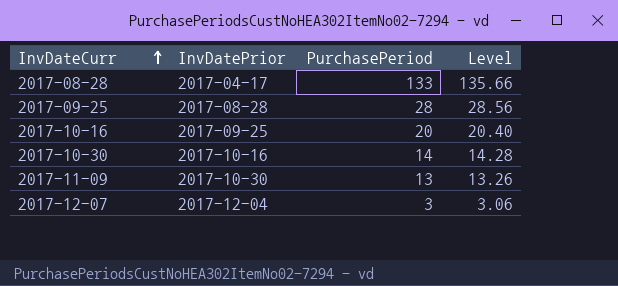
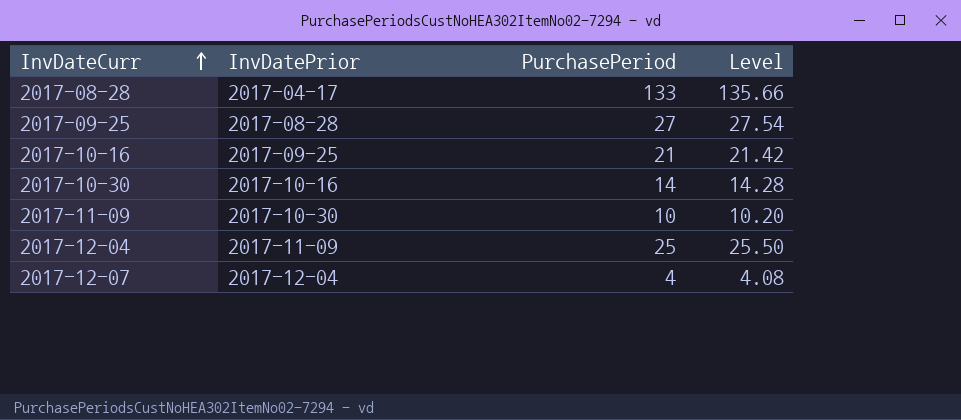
2017-09-25 | PurchasePeriod: 28 -> 27
2017-09-25 | Level: 28.56 -> 27.54
2017-10-16 | PurchasePeriod: 20 -> 21
2017-10-16 | Level: 20.40 -> 21.42
2017-11-09 | PurchasePeriod: 13 -> 10
2017-11-09 | Level: 13.26 -> 10.20
row 2017-12-04: none -> 2017-11-09 | 25 | 25.50
2017-12-07 | PurchasePeriod: 3 -> 4
2017-12-07 | Level: 3.06 -> 4.08

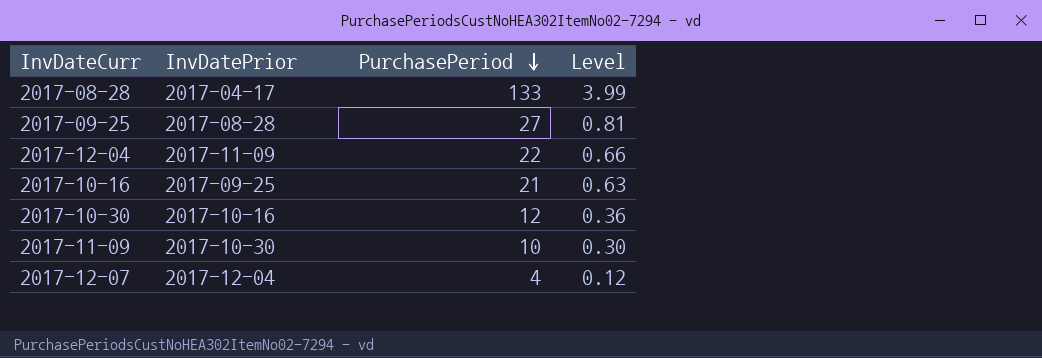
row order: InvDateCurr ascending -> PurchasePeriod descending
column Level | formula: [PurchasePeriod] * 1.02 -> [PurchasePeriod] * 0.03
2017-12-04 | PurchasePeriod: 25 -> 22
2017-10-30 | PurchasePeriod: 14 -> 12

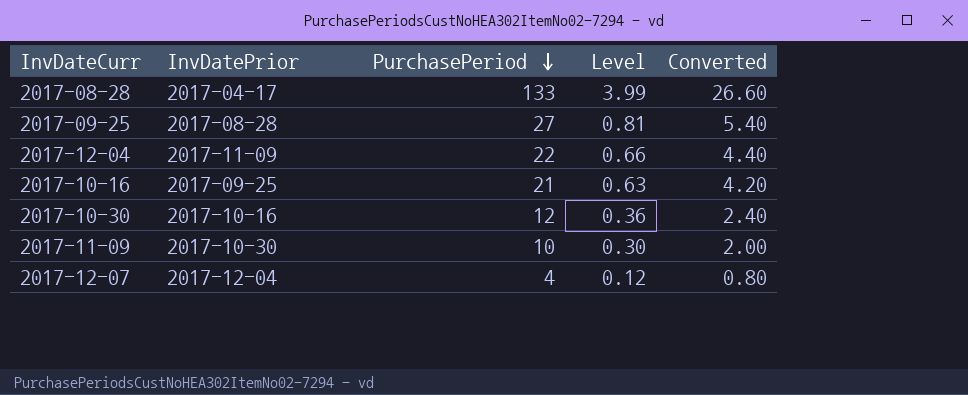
column Converted | formula: none -> [PurchasePeriod] * 0.2

